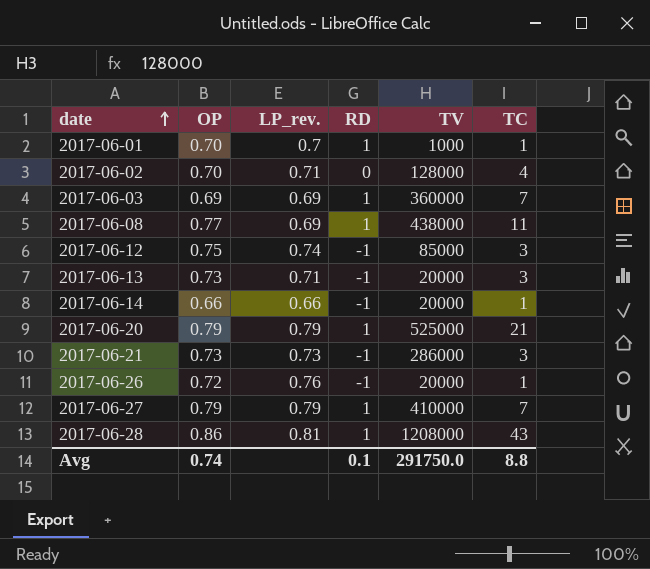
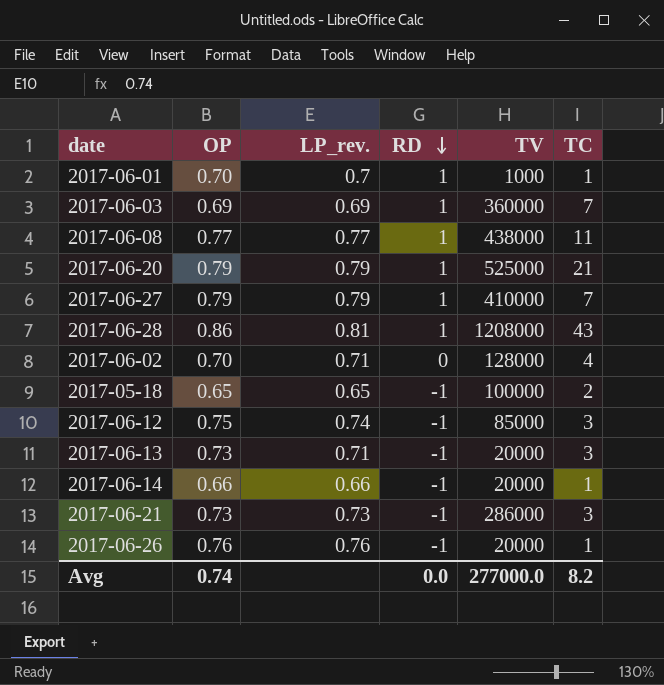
row order: date ascending -> RD descending
2017-06-08 | LP_rev.: 0.69 -> 0.77
row 2017-05-18: none -> 0.65 | 0.65 | -1 | 100000 | 2
2017-06-26 | OP: 0.72 -> 0.76
Avg | RD: 0.1 -> 0.0
Avg | TV: 291750.0 -> 277000.0
Avg | TC: 8.8 -> 8.2

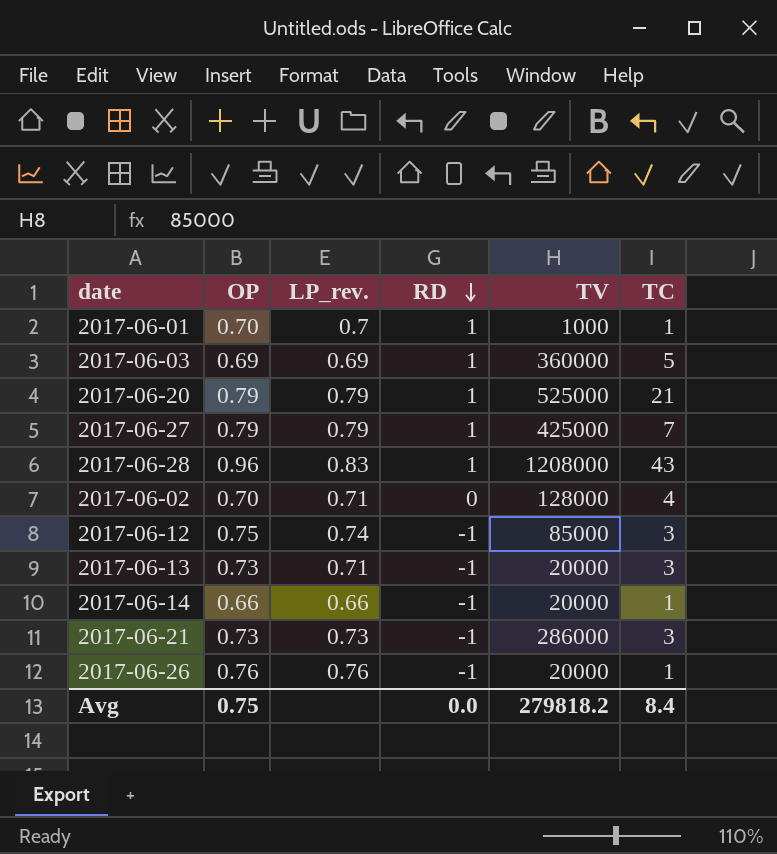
row 2017-06-08: 0.77 | 0.77 | 1 | 438000 | 11 -> none
row 2017-05-18: 0.65 | 0.65 | -1 | 100000 | 2 -> none
2017-06-03 | TC: 7 -> 5
2017-06-27 | TV: 410000 -> 425000
2017-06-28 | OP: 0.86 -> 0.96
2017-06-28 | LP_rev.: 0.81 -> 0.83
Avg | OP: 0.74 -> 0.75
Avg | TV: 277000.0 -> 279818.2
Avg | TC: 8.2 -> 8.4

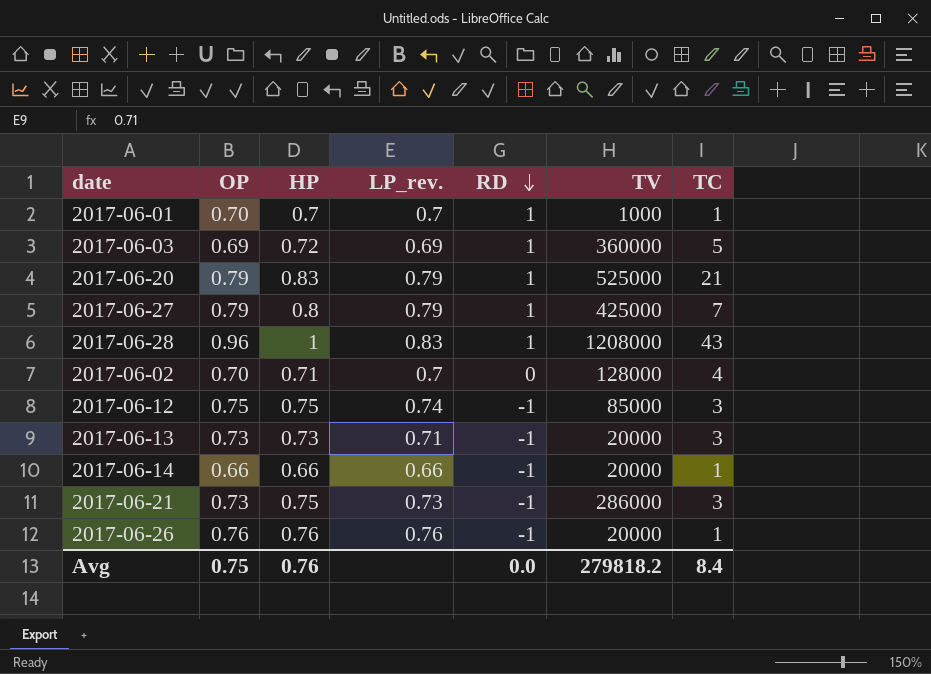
column HP | position: none -> 3
2017-06-02 | LP_rev.: 0.71 -> 0.7

